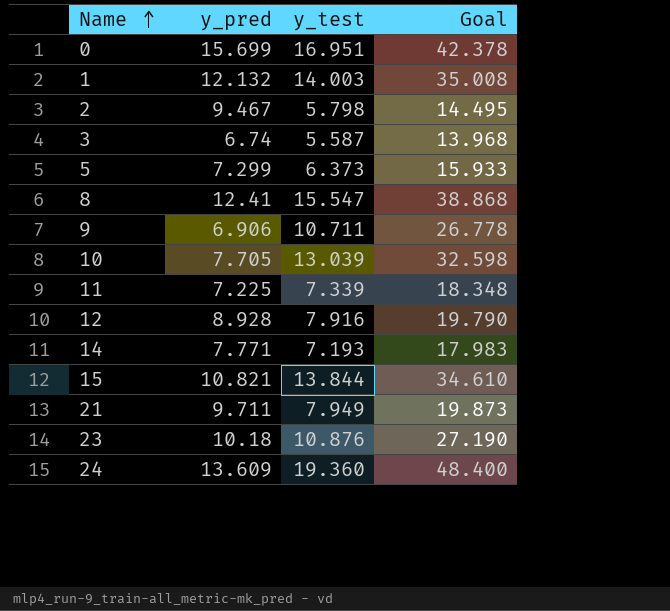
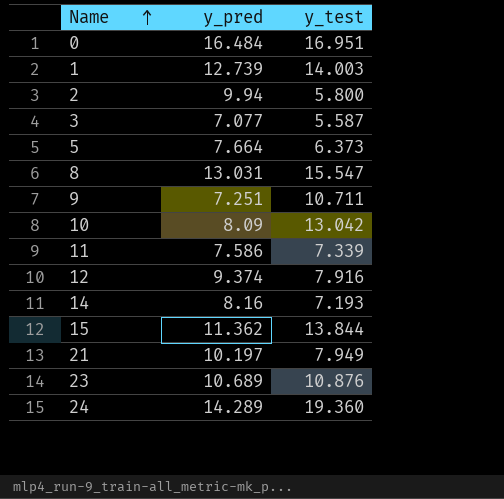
column Goal | formula: [y_test] * 2.5 -> none
0 | y_pred: 15.699 -> 16.484
1 | y_pred: 12.132 -> 12.739
2 | y_pred: 9.467 -> 9.94
2 | y_test: 5.798 -> 5.800
3 | y_pred: 6.74 -> 7.077
5 | y_pred: 7.299 -> 7.664
8 | y_pred: 12.41 -> 13.031
9 | y_pred: 6.906 -> 7.251
10 | y_pred: 7.705 -> 8.09
10 | y_test: 13.039 -> 13.042
11 | y_pred: 7.225 -> 7.586
12 | y_pred: 8.928 -> 9.374
14 | y_pred: 7.771 -> 8.16
15 | y_pred: 10.821 -> 11.362
21 | y_pred: 9.711 -> 10.197
23 | y_pred: 10.18 -> 10.689
24 | y_pred: 13.609 -> 14.289

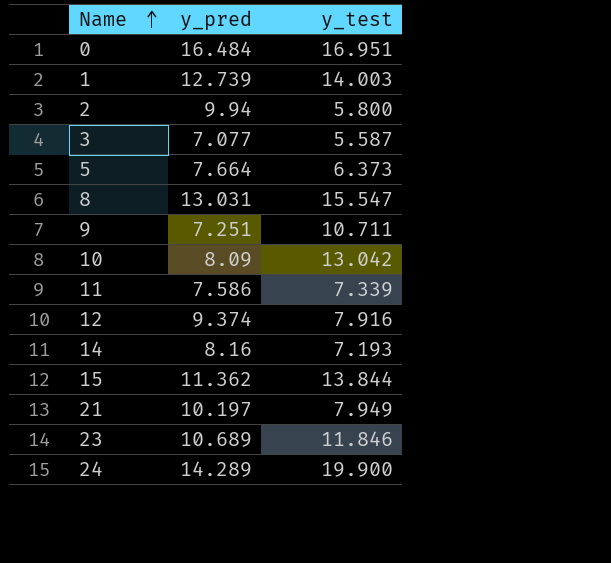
23 | y_test: 10.876 -> 11.846
24 | y_test: 19.360 -> 19.900

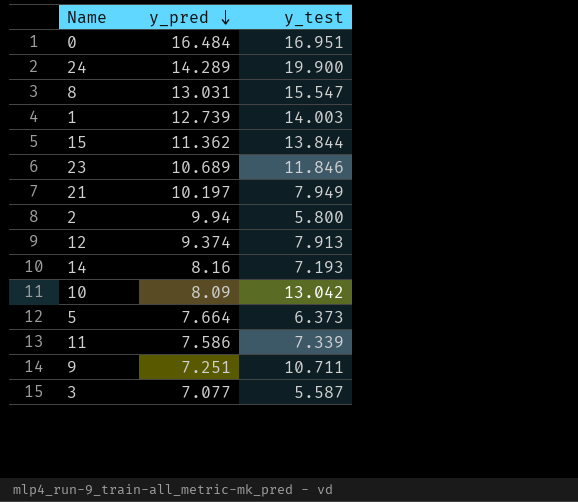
row order: Name ascending -> y_pred descending
12 | y_test: 7.916 -> 7.913

